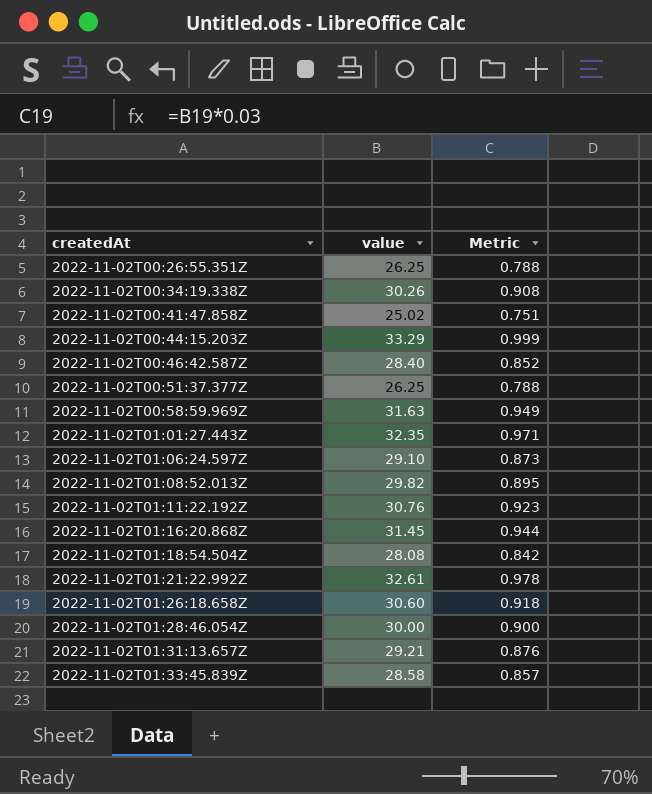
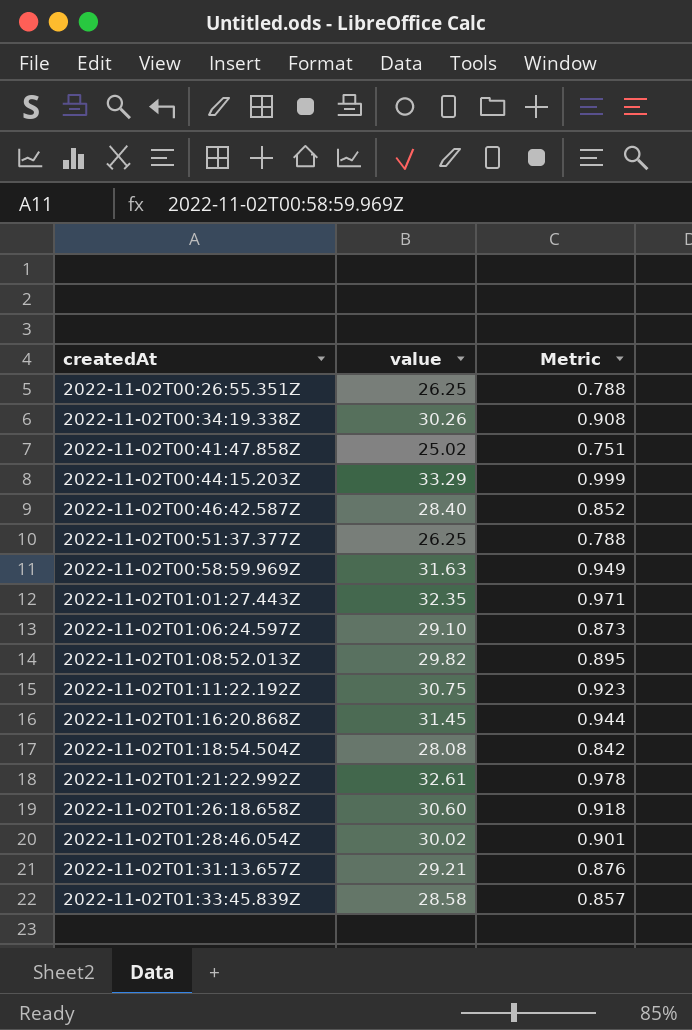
2022-11-02T01:11:22.192Z | value: 30.76 -> 30.75
2022-11-02T01:28:46.054Z | value: 30.00 -> 30.02
2022-11-02T01:28:46.054Z | Metric: 0.900 -> 0.901

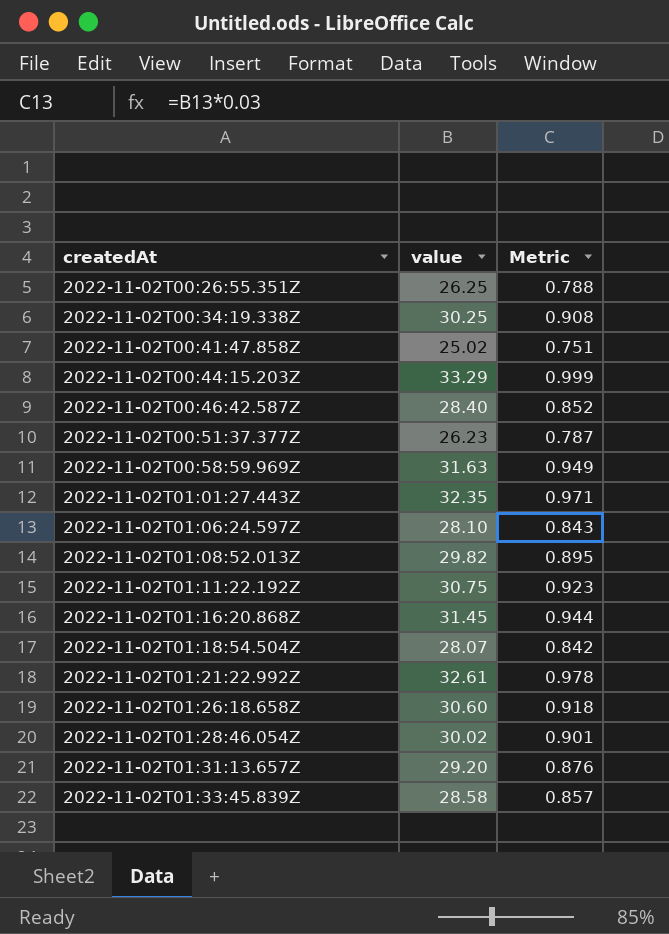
2022-11-02T00:34:19.338Z | value: 30.26 -> 30.25
2022-11-02T00:51:37.377Z | value: 26.25 -> 26.23
2022-11-02T00:51:37.377Z | Metric: 0.788 -> 0.787
2022-11-02T01:06:24.597Z | value: 29.10 -> 28.10
2022-11-02T01:06:24.597Z | Metric: 0.873 -> 0.843
2022-11-02T01:18:54.504Z | value: 28.08 -> 28.07
2022-11-02T01:31:13.657Z | value: 29.21 -> 29.20

